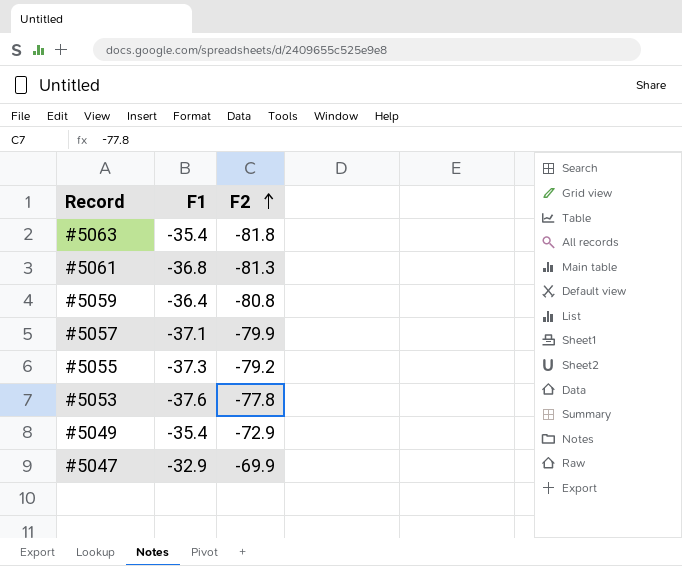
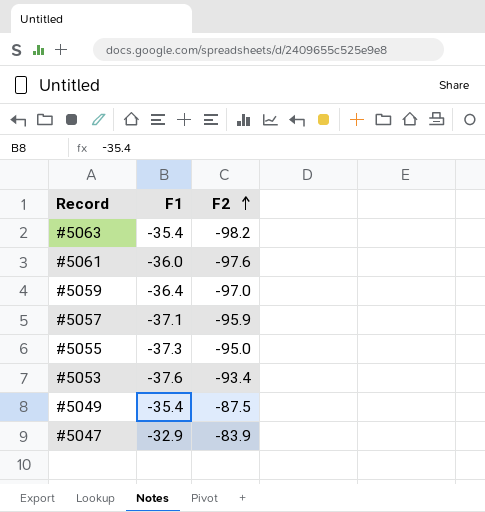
#5063 | F2: -81.8 -> -98.2
#5061 | F1: -36.8 -> -36.0
#5061 | F2: -81.3 -> -97.6
#5059 | F2: -80.8 -> -97.0
#5057 | F2: -79.9 -> -95.9
#5055 | F2: -79.2 -> -95.0
#5053 | F2: -77.8 -> -93.4
#5049 | F2: -72.9 -> -87.5
#5047 | F2: -69.9 -> -83.9

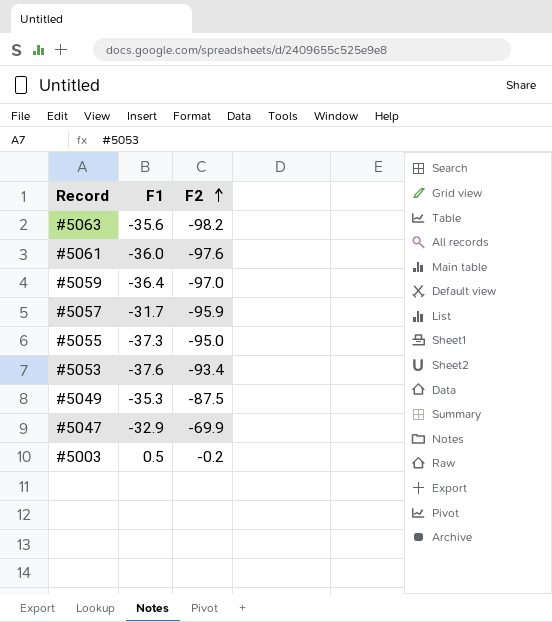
#5063 | F1: -35.4 -> -35.6
#5057 | F1: -37.1 -> -31.7
#5049 | F1: -35.4 -> -35.3
#5047 | F2: -83.9 -> -69.9
row #5003: none -> 0.5 | -0.2

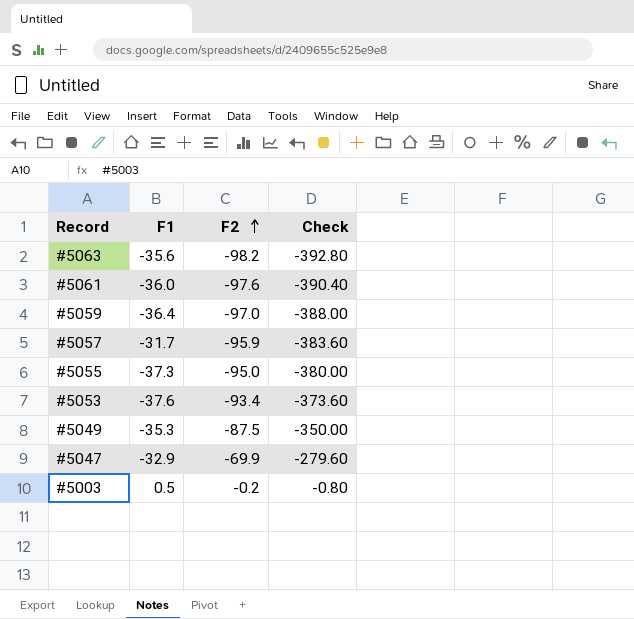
column Check | formula: none -> [F2] * 4

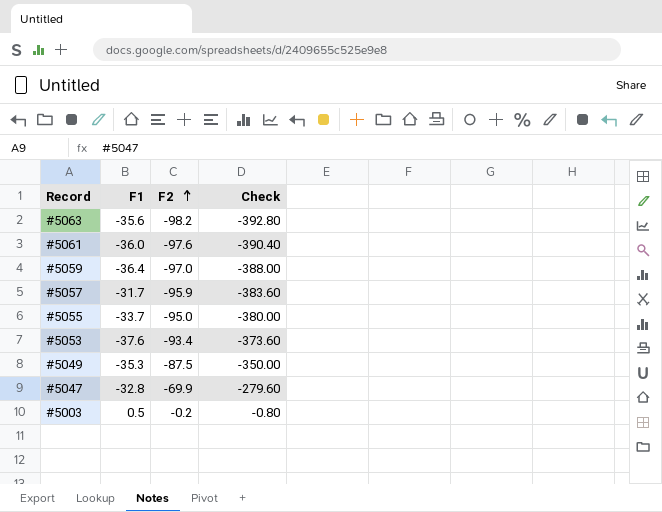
#5055 | F1: -37.3 -> -33.7
#5047 | F1: -32.9 -> -32.8

